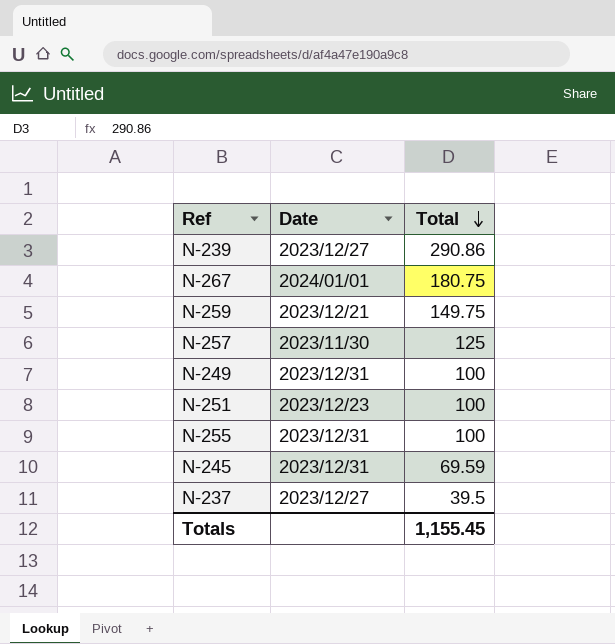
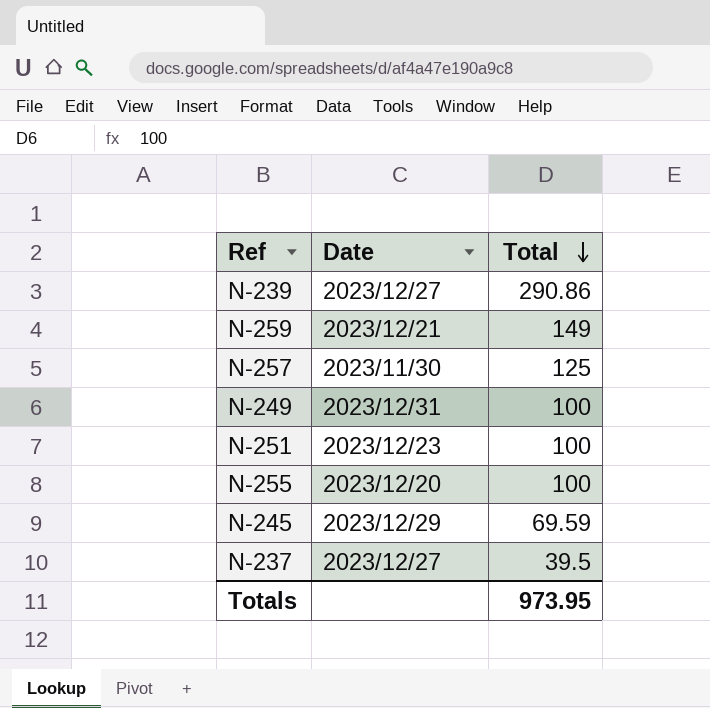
row N-267: 2024/01/01 | 180.75 -> none
N-259 | Total: 149.75 -> 149
N-255 | Date: 2023/12/31 -> 2023/12/20
N-245 | Date: 2023/12/31 -> 2023/12/29
Totals | Total: 1,155.45 -> 973.95

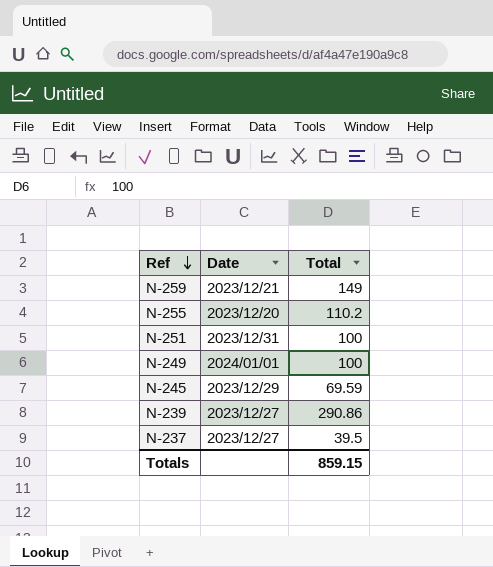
row order: Total descending -> Ref descending
row N-257: 2023/11/30 | 125 -> none
N-255 | Total: 100 -> 110.2
N-251 | Date: 2023/12/23 -> 2023/12/31
N-249 | Date: 2023/12/31 -> 2024/01/01
Totals | Total: 973.95 -> 859.15

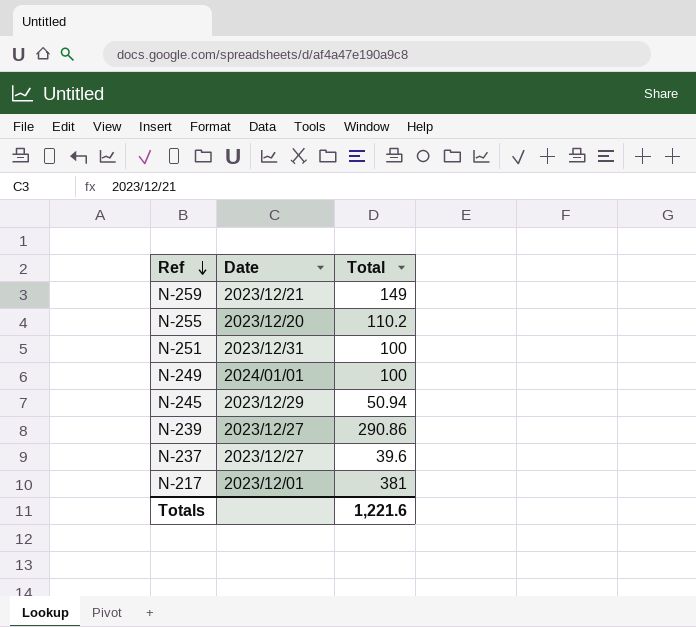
N-245 | Total: 69.59 -> 50.94
N-237 | Total: 39.5 -> 39.6
row N-217: none -> 2023/12/01 | 381
Totals | Total: 859.15 -> 1,221.6

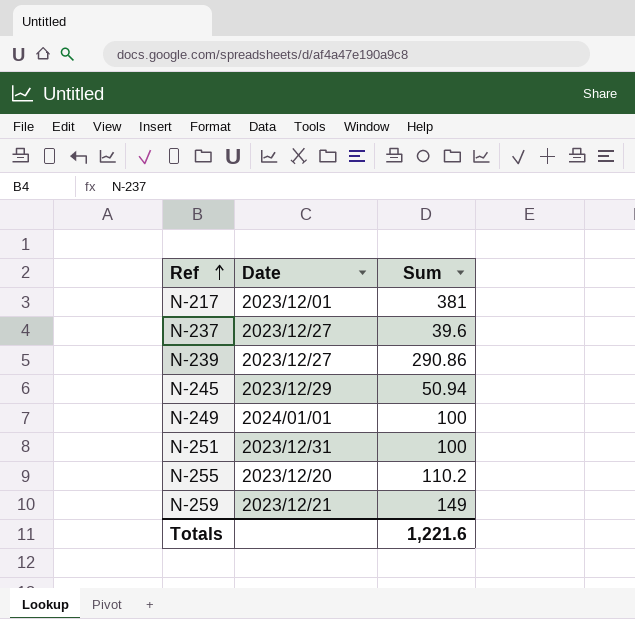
row order: Ref descending -> Ref ascending
column name: Total -> Sum

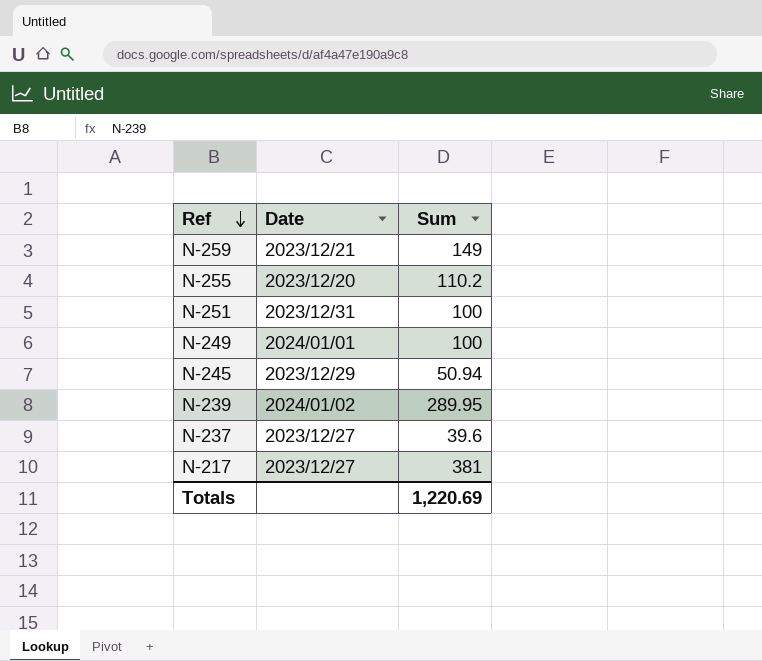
row order: Ref ascending -> Ref descending
N-239 | Date: 2023/12/27 -> 2024/01/02
N-239 | Sum: 290.86 -> 289.95
N-217 | Date: 2023/12/01 -> 2023/12/27
Totals | Sum: 1,221.6 -> 1,220.69

